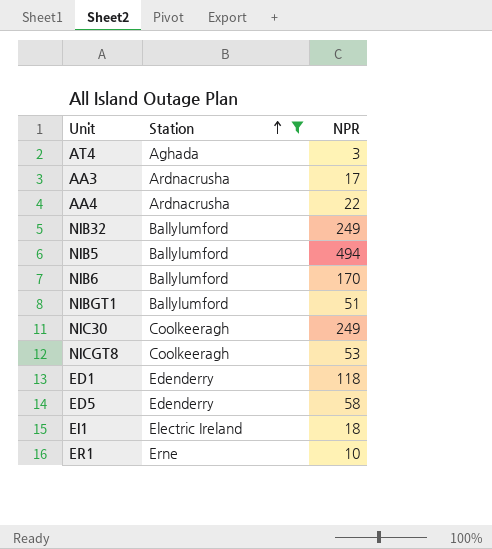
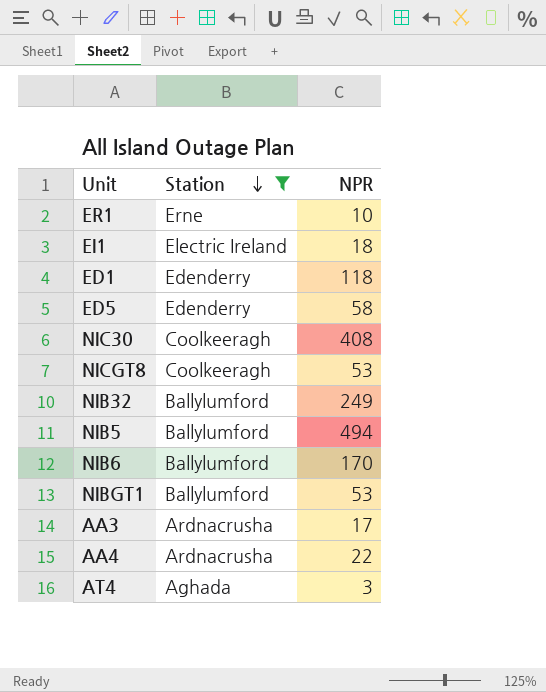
row order: Station ascending -> Station descending
NIC30 | NPR: 249 -> 408
NIBGT1 | NPR: 51 -> 53

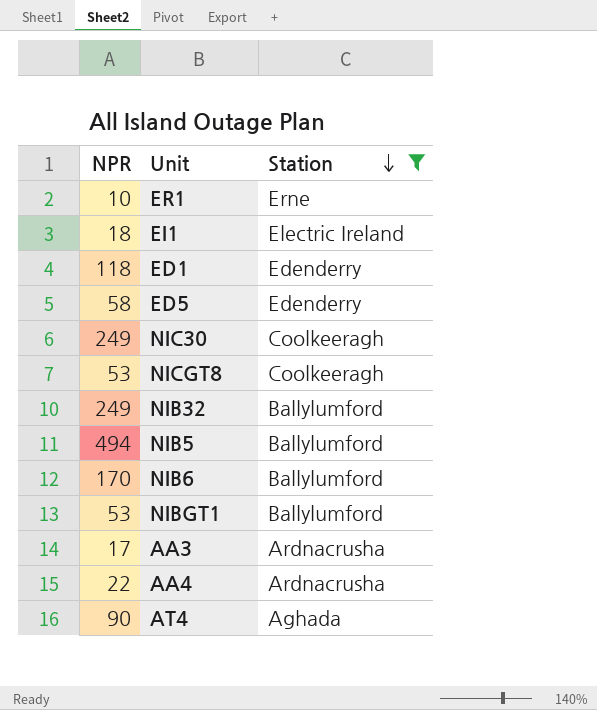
column NPR | position: 3 -> 1
NIC30 | NPR: 408 -> 249
AT4 | NPR: 3 -> 90

